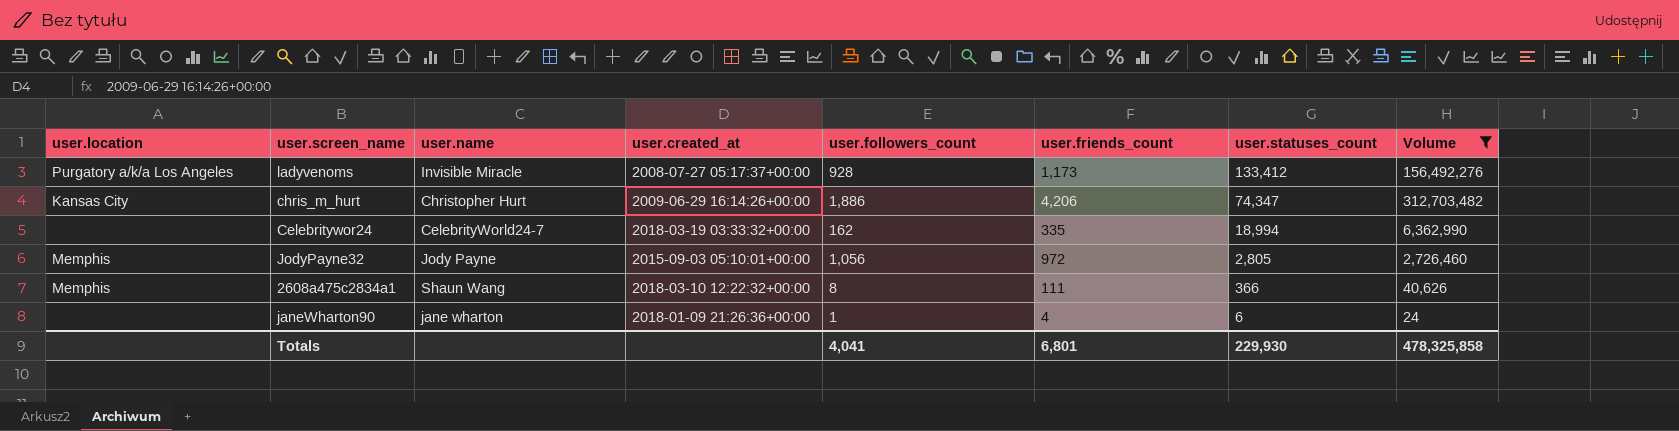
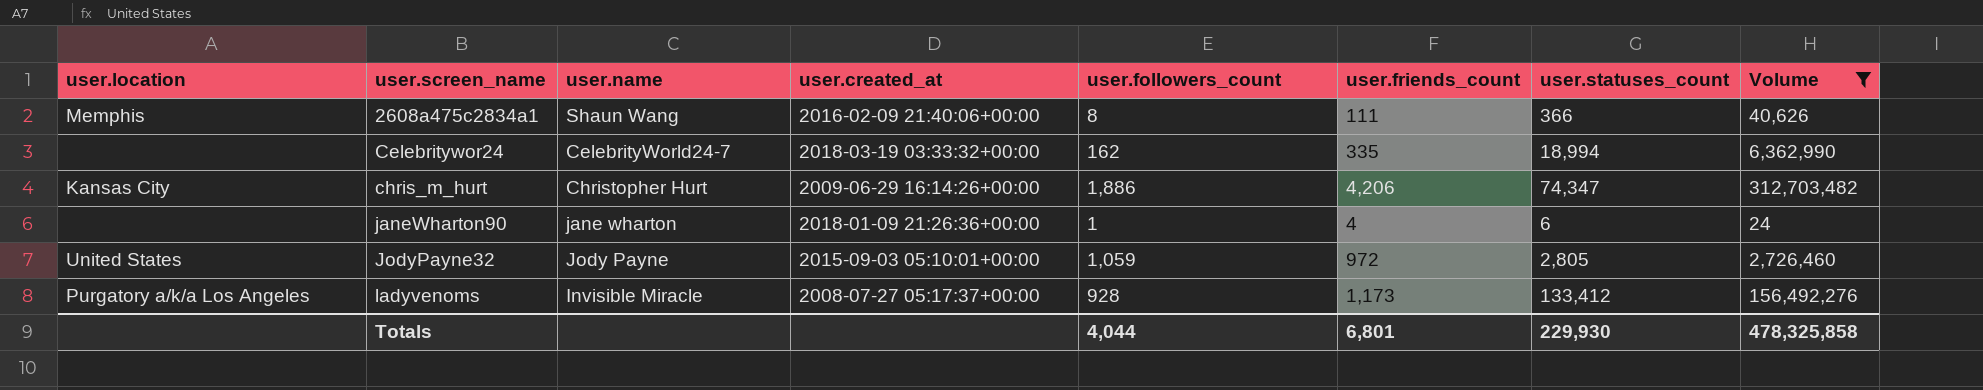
row order: user.statuses_count descending -> user.screen_name ascending
2608a475c2834a1 | user.created_at: 2018-03-10 12:22:32+00:00 -> 2016-02-09 21:40:06+00:00
JodyPayne32 | user.location: Memphis -> United States
JodyPayne32 | user.followers_count: 1,056 -> 1,059
Totals | user.followers_count: 4,041 -> 4,044

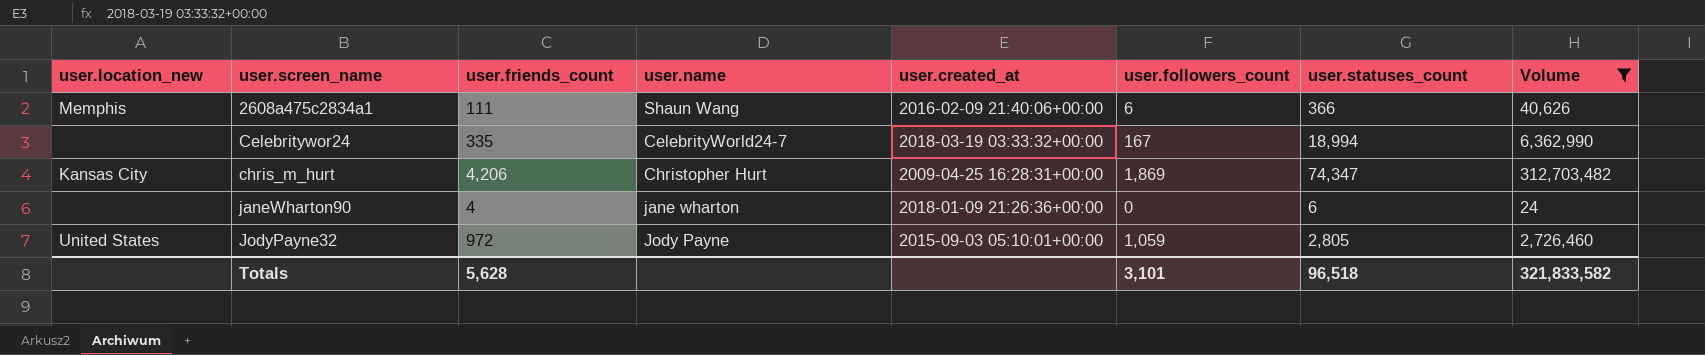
column name: user.location -> user.location_new
column user.friends_count | position: 6 -> 3
row ladyvenoms: Purgatory a/k/a Los Angeles | Invisible Miracle | 2008-07-27 05:17:37+00:00 | 928 | 1,173 | 133,412 | 156,492,276 -> none
2608a475c2834a1 | user.followers_count: 8 -> 6
Celebritywor24 | user.followers_count: 162 -> 167
chris_m_hurt | user.created_at: 2009-06-29 16:14:26+00:00 -> 2009-04-25 16:28:31+00:00
chris_m_hurt | user.followers_count: 1,886 -> 1,869
janeWharton90 | user.followers_count: 1 -> 0
Totals | user.friends_count: 6,801 -> 5,628
Totals | user.followers_count: 4,044 -> 3,101
Totals | user.statuses_count: 229,930 -> 96,518
Totals | Volume: 478,325,858 -> 321,833,582

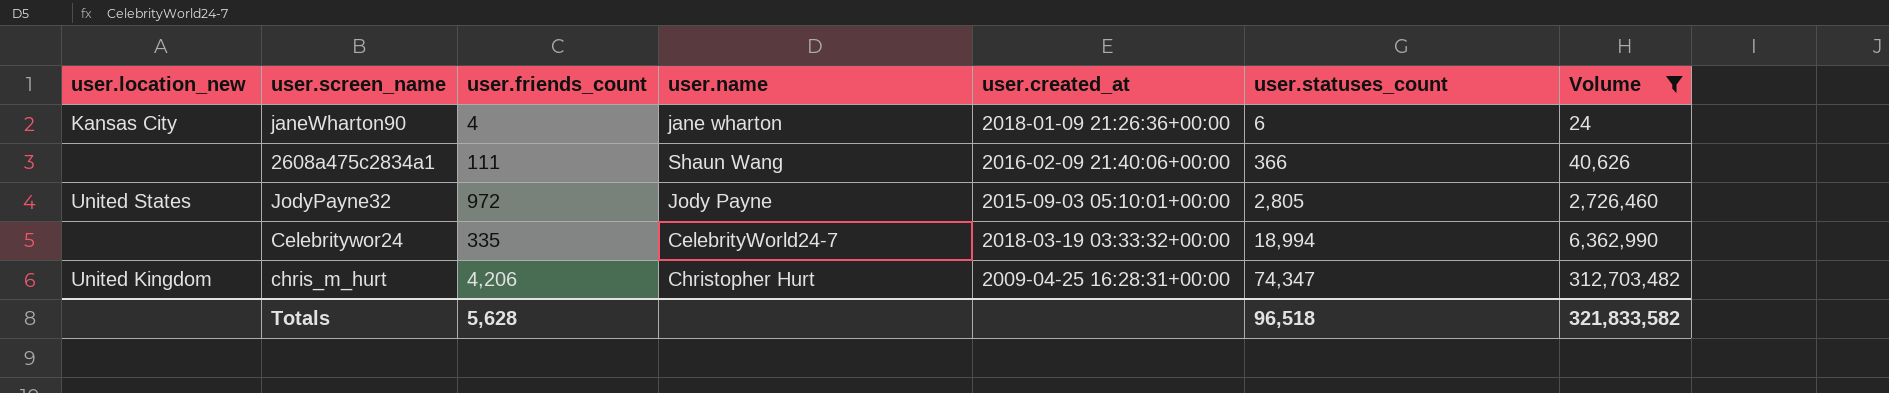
row order: user.screen_name ascending -> user.statuses_count ascending
column user.followers_count | position: 6 -> none
janeWharton90 | user.location_new: none -> Kansas City
2608a475c2834a1 | user.location_new: Memphis -> none
chris_m_hurt | user.location_new: Kansas City -> United Kingdom

